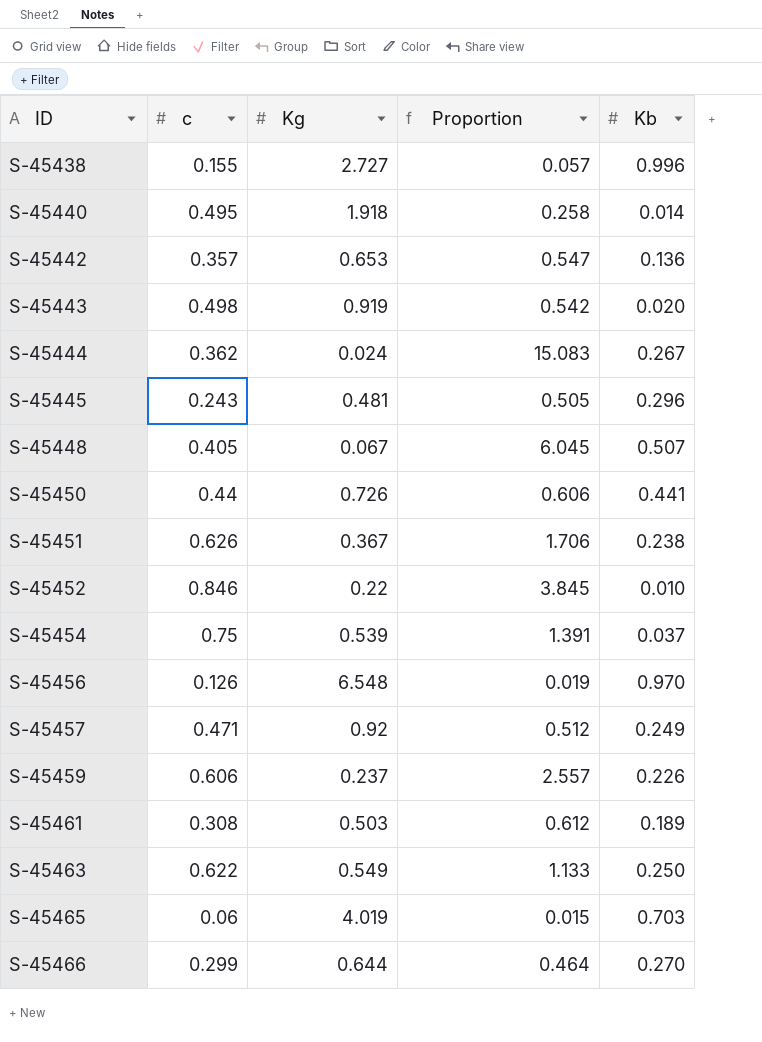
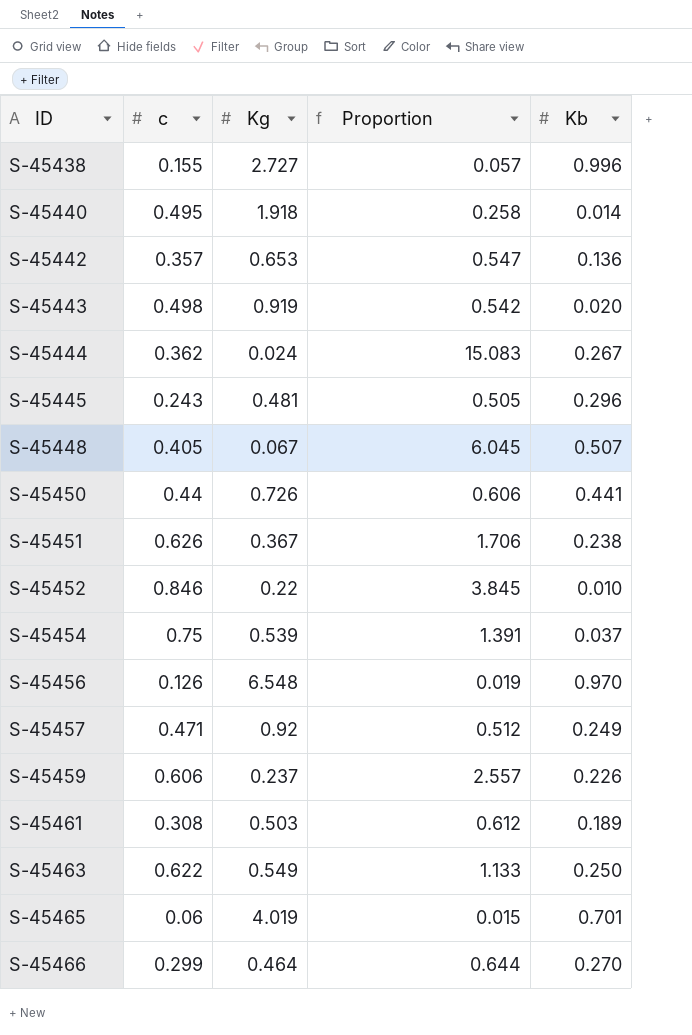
S-45465 | Kb: 0.703 -> 0.701
S-45466 | Kg: 0.644 -> 0.464
S-45466 | Proportion: 0.464 -> 0.644

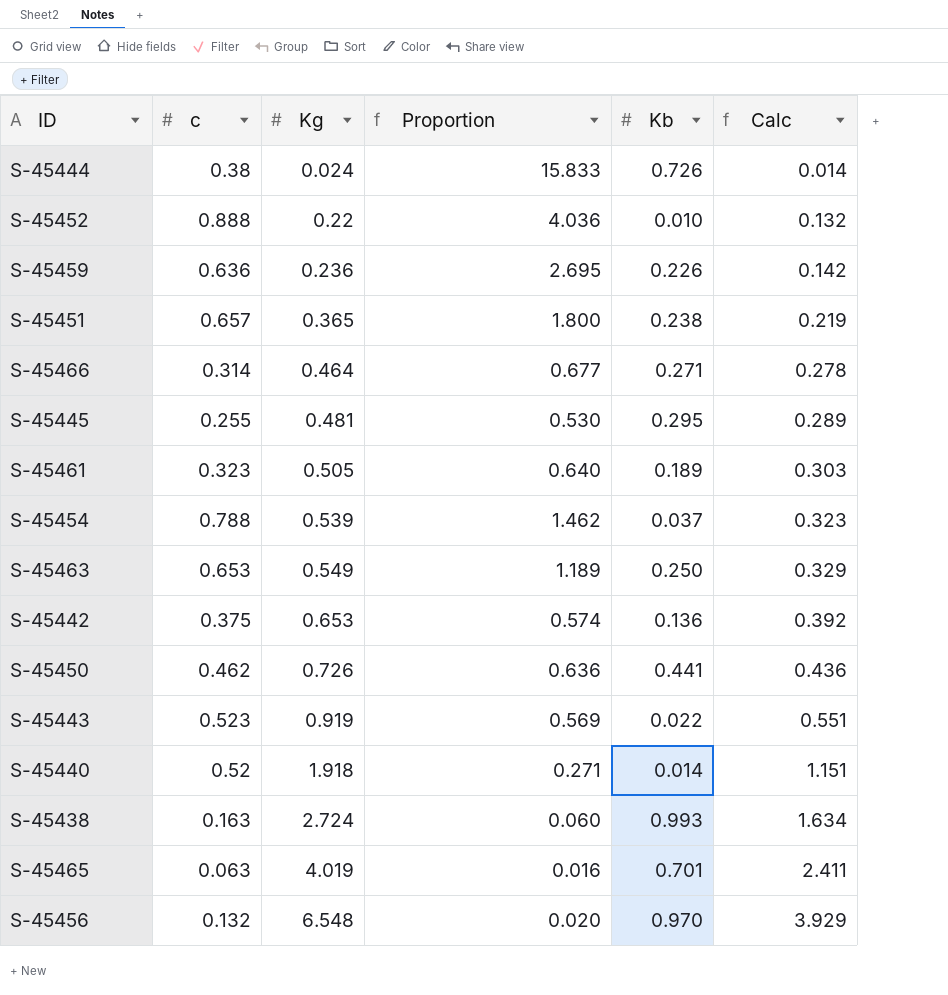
row order: ID ascending -> Kg ascending
column Calc | formula: none -> [Kg] * 0.6
row S-45448: 0.405 | 0.067 | 6.045 | 0.507 -> none
row S-45457: 0.471 | 0.92 | 0.512 | 0.249 -> none
S-45444 | c: 0.362 -> 0.38
S-45444 | Proportion: 15.083 -> 15.833
S-45444 | Kb: 0.267 -> 0.726
S-45452 | c: 0.846 -> 0.888
S-45452 | Proportion: 3.845 -> 4.036
S-45459 | c: 0.606 -> 0.636
S-45459 | Kg: 0.237 -> 0.236
S-45459 | Proportion: 2.557 -> 2.695
S-45451 | c: 0.626 -> 0.657
S-45451 | Kg: 0.367 -> 0.365
S-45451 | Proportion: 1.706 -> 1.800
S-45466 | c: 0.299 -> 0.314
S-45466 | Proportion: 0.644 -> 0.677
S-45466 | Kb: 0.270 -> 0.271
S-45445 | c: 0.243 -> 0.255
S-45445 | Proportion: 0.505 -> 0.530
S-45445 | Kb: 0.296 -> 0.295
S-45461 | c: 0.308 -> 0.323
S-45461 | Kg: 0.503 -> 0.505
S-45461 | Proportion: 0.612 -> 0.640
S-45454 | c: 0.75 -> 0.788
S-45454 | Proportion: 1.391 -> 1.462
S-45463 | c: 0.622 -> 0.653
S-45463 | Proportion: 1.133 -> 1.189
S-45442 | c: 0.357 -> 0.375
S-45442 | Proportion: 0.547 -> 0.574
S-45450 | c: 0.44 -> 0.462
S-45450 | Proportion: 0.606 -> 0.636
S-45443 | c: 0.498 -> 0.523
S-45443 | Proportion: 0.542 -> 0.569
S-45443 | Kb: 0.020 -> 0.022
S-45440 | c: 0.495 -> 0.52
S-45440 | Proportion: 0.258 -> 0.271
S-45438 | c: 0.155 -> 0.163
S-45438 | Kg: 2.727 -> 2.724
S-45438 | Proportion: 0.057 -> 0.060
S-45438 | Kb: 0.996 -> 0.993
S-45465 | c: 0.06 -> 0.063
S-45465 | Proportion: 0.015 -> 0.016
S-45456 | c: 0.126 -> 0.132
S-45456 | Proportion: 0.019 -> 0.020

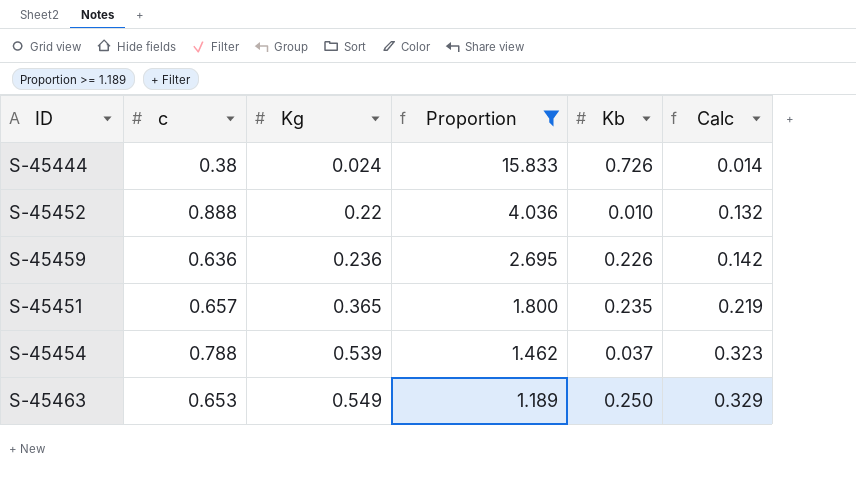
filter: none -> Proportion >= 1.189
S-45451 | Kb: 0.238 -> 0.235

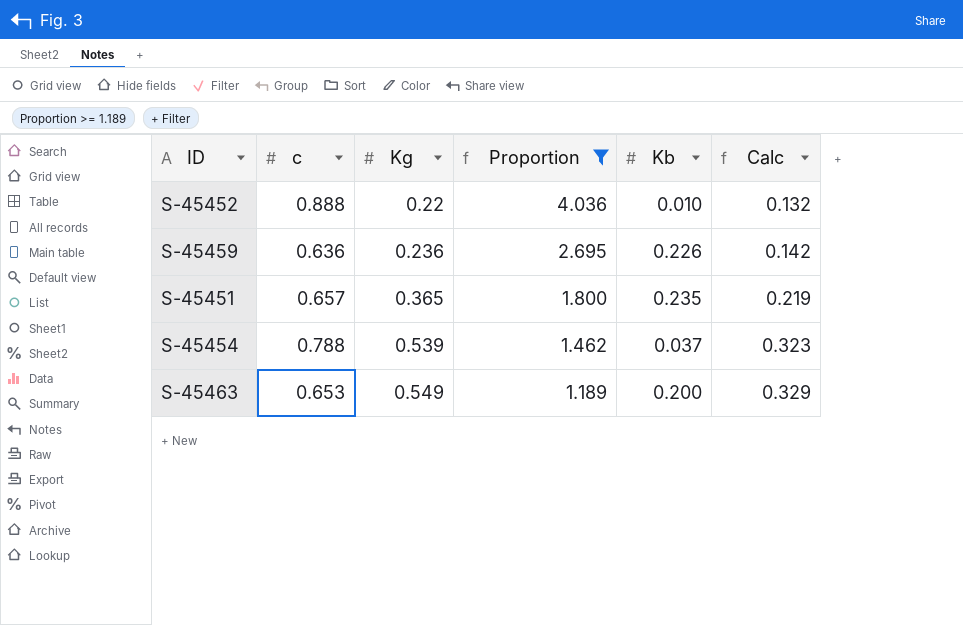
row S-45444: 0.38 | 0.024 | 15.833 | 0.726 | 0.014 -> none
S-45463 | Kb: 0.250 -> 0.200

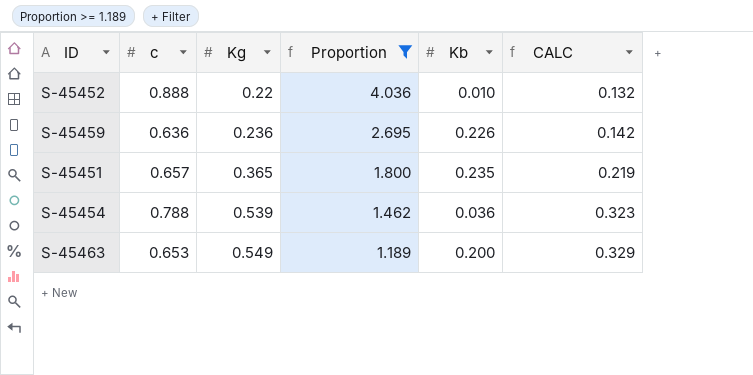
column name: Calc -> CALC
S-45454 | Kb: 0.037 -> 0.036

